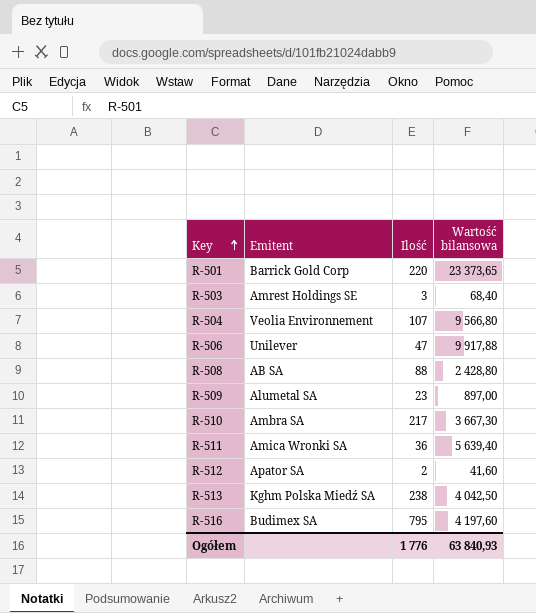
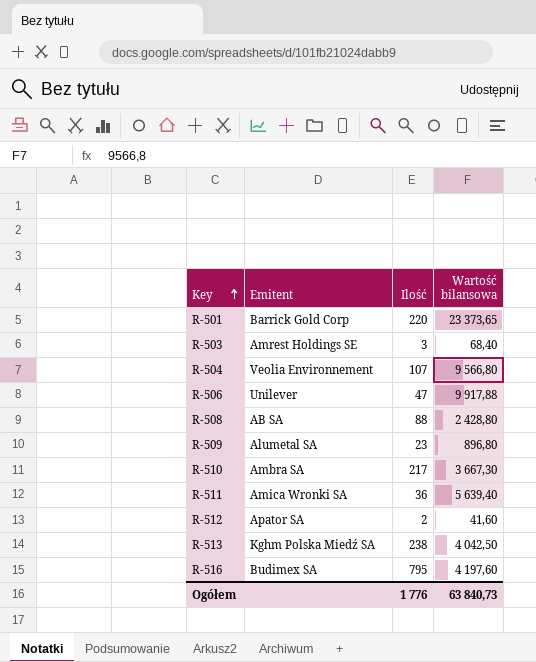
R-509 | Wartość bilansowa: 897,00 -> 896,80
Ogółem | Wartość bilansowa: 63 840,93 -> 63 840,73

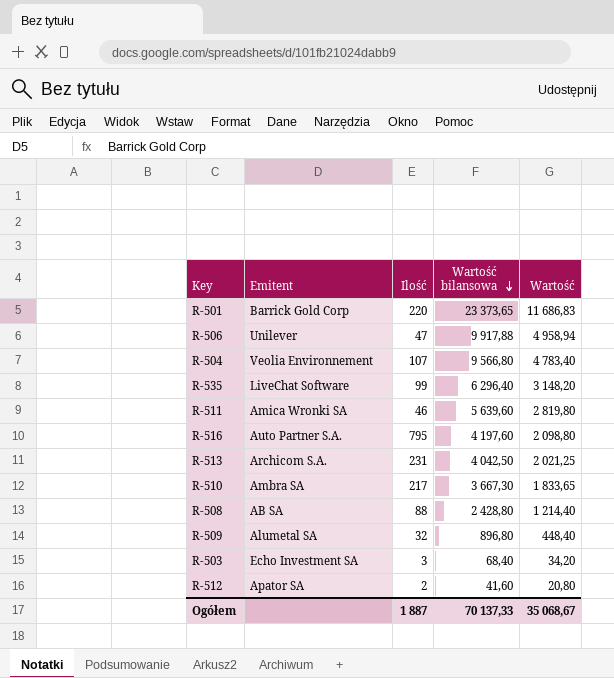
row order: Key ascending -> Wartość bilansowa descending
column Wartość | formula: none -> [Wartość bilansowa] * 0,5
row R-535: none -> LiveChat Software | 99 | 6 296,40 | 3 148,20
R-511 | Ilość: 36 -> 46
R-511 | Wartość bilansowa: 5 639,40 -> 5 639,60
R-516 | Emitent: Budimex SA -> Auto Partner S.A.
R-513 | Emitent: Kghm Polska Miedź SA -> Archicom S.A.
R-513 | Ilość: 238 -> 231
R-509 | Ilość: 23 -> 32
R-503 | Emitent: Amrest Holdings SE -> Echo Investment SA
Ogółem | Ilość: 1 776 -> 1 887
Ogółem | Wartość bilansowa: 63 840,73 -> 70 137,33

